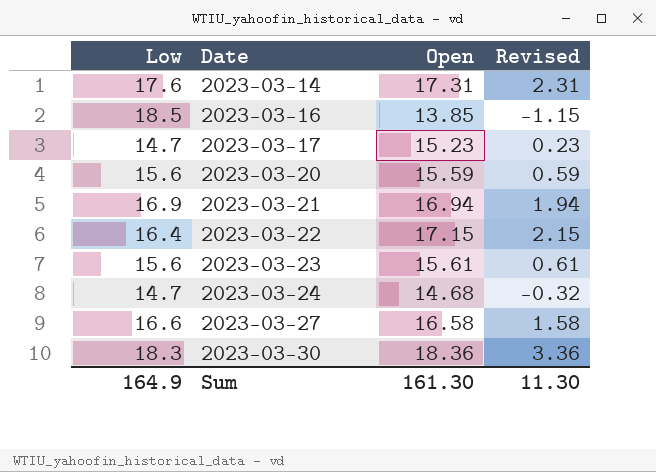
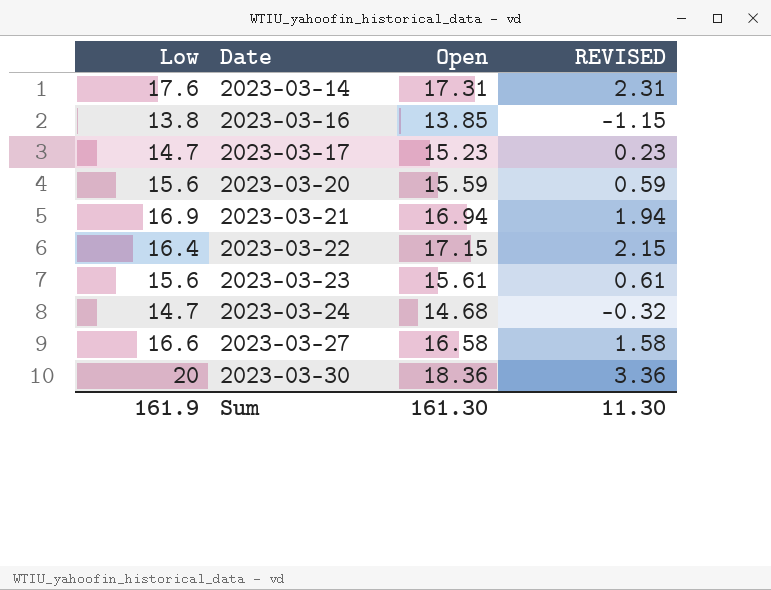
column name: Revised -> REVISED
2023-03-16 | Low: 18.5 -> 13.8
2023-03-30 | Low: 18.3 -> 20
Sum | Low: 164.9 -> 161.9

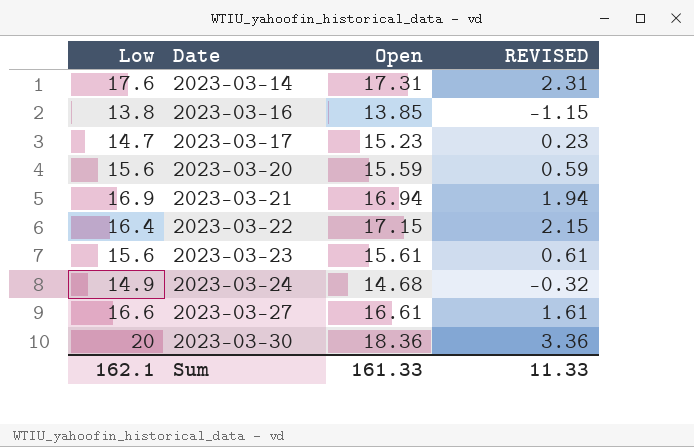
2023-03-24 | Low: 14.7 -> 14.9
2023-03-27 | Open: 16.58 -> 16.61
2023-03-27 | REVISED: 1.58 -> 1.61
Sum | Low: 161.9 -> 162.1
Sum | Open: 161.30 -> 161.33
Sum | REVISED: 11.30 -> 11.33

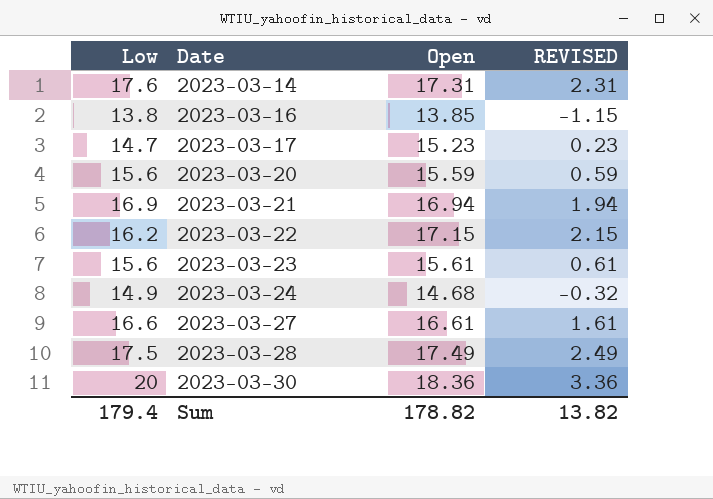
2023-03-22 | Low: 16.4 -> 16.2
row 2023-03-28: none -> 17.5 | 17.49 | 2.49
Sum | Low: 162.1 -> 179.4
Sum | Open: 161.33 -> 178.82
Sum | REVISED: 11.33 -> 13.82

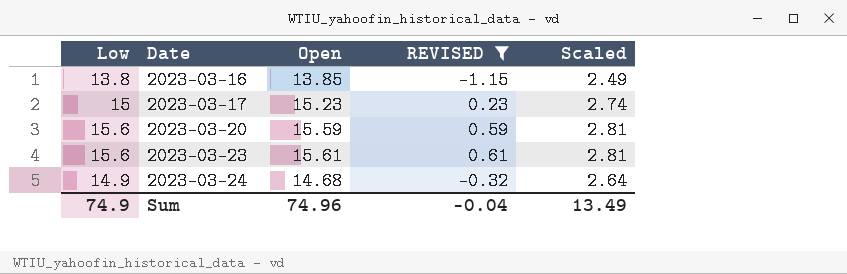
filter: none -> REVISED <= 0.61
column Scaled | formula: none -> [Open] * 0.18
2023-03-17 | Low: 14.7 -> 15
Sum | Low: 179.4 -> 74.9
Sum | Open: 178.82 -> 74.96
Sum | REVISED: 13.82 -> -0.04

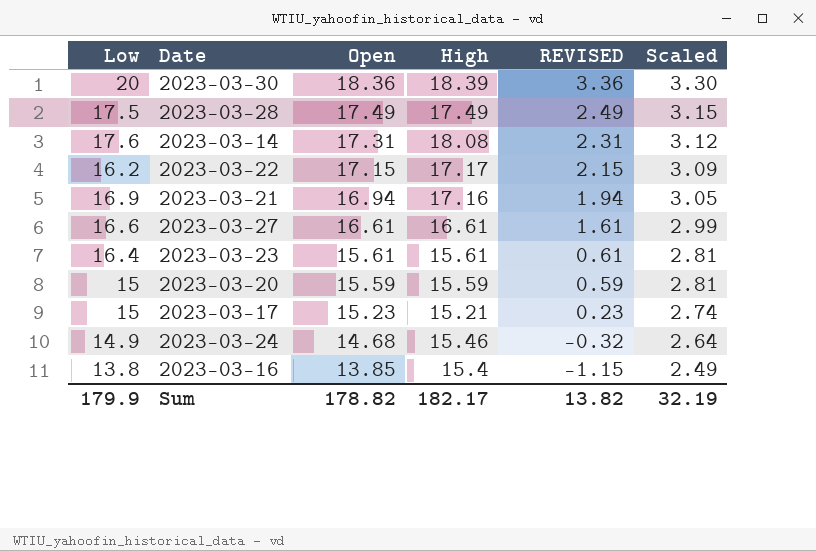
filter: REVISED <= 0.61 -> none
row order: Date ascending -> Open descending
column High | position: none -> 4
2023-03-23 | Low: 15.6 -> 16.4
2023-03-20 | Low: 15.6 -> 15
Sum | Low: 74.9 -> 179.9
Sum | Open: 74.96 -> 178.82
Sum | REVISED: -0.04 -> 13.82
Sum | Scaled: 13.49 -> 32.19

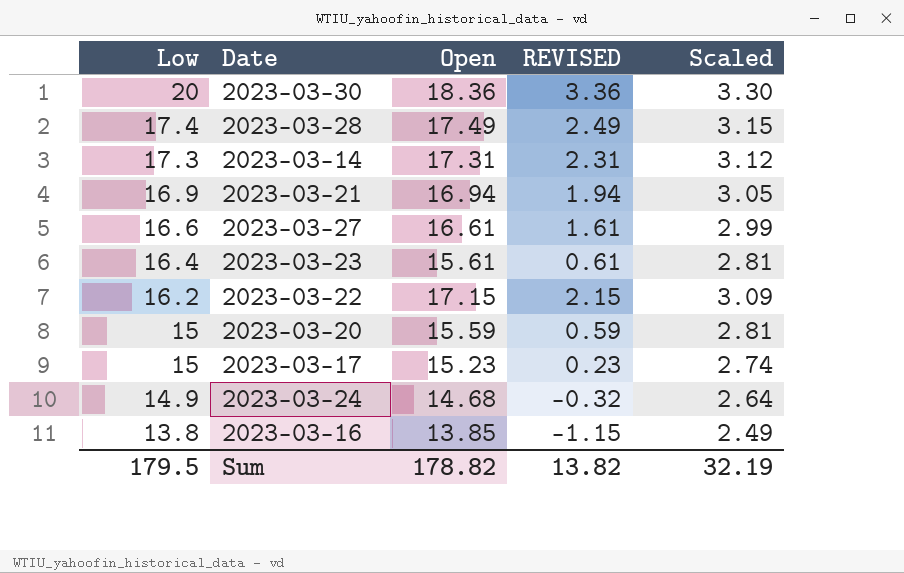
row order: Open descending -> Low descending
column High | position: 4 -> none
2023-03-28 | Low: 17.5 -> 17.4
2023-03-14 | Low: 17.6 -> 17.3
Sum | Low: 179.9 -> 179.5

